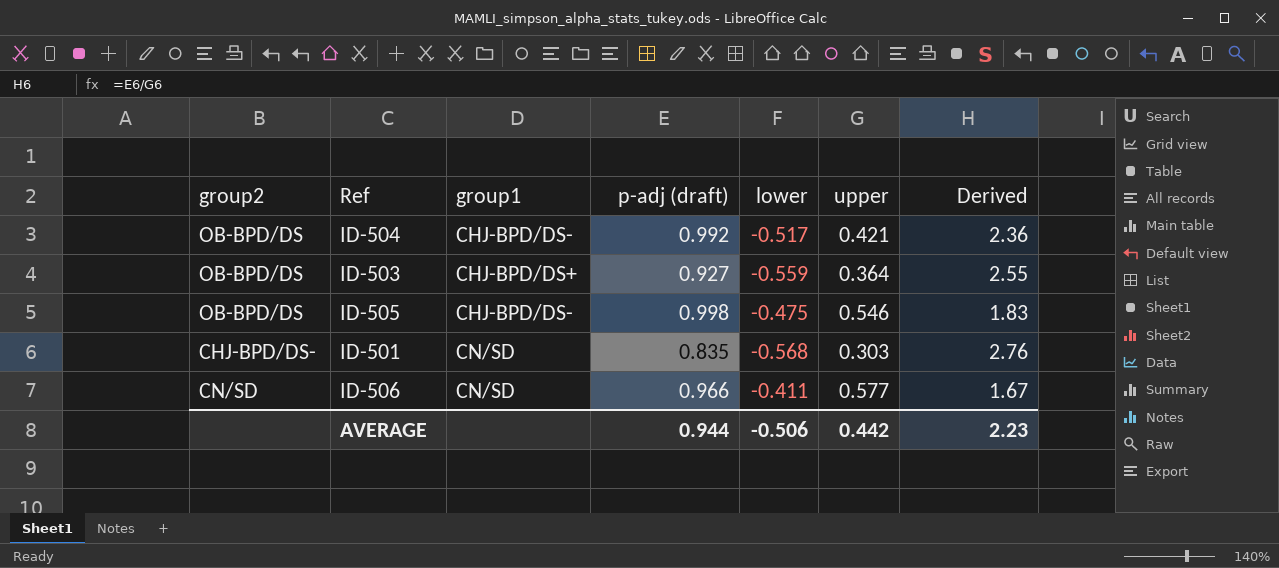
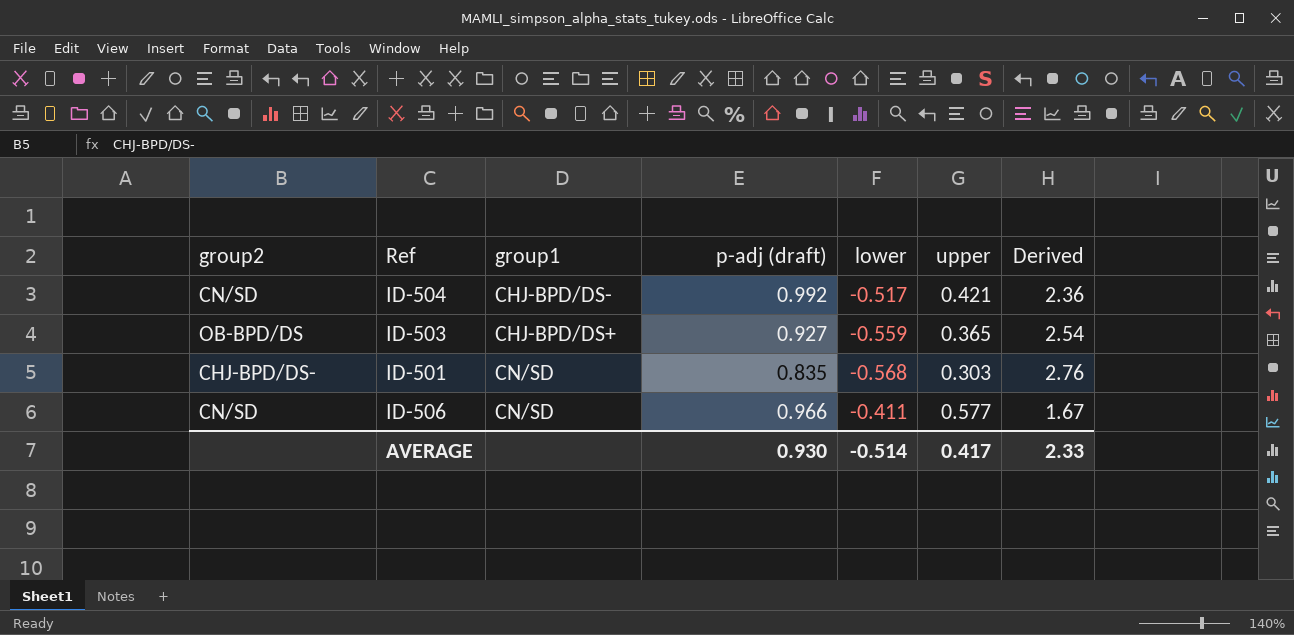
row ID-505: OB-BPD/DS | CHJ-BPD/DS- | 0.998 | -0.475 | 0.546 | 1.83 -> none
ID-504 | group2: OB-BPD/DS -> CN/SD
ID-503 | upper: 0.364 -> 0.365
ID-503 | Derived: 2.55 -> 2.54
AVERAGE | p-adj (draft): 0.944 -> 0.930
AVERAGE | lower: -0.506 -> -0.514
AVERAGE | upper: 0.442 -> 0.417
AVERAGE | Derived: 2.23 -> 2.33

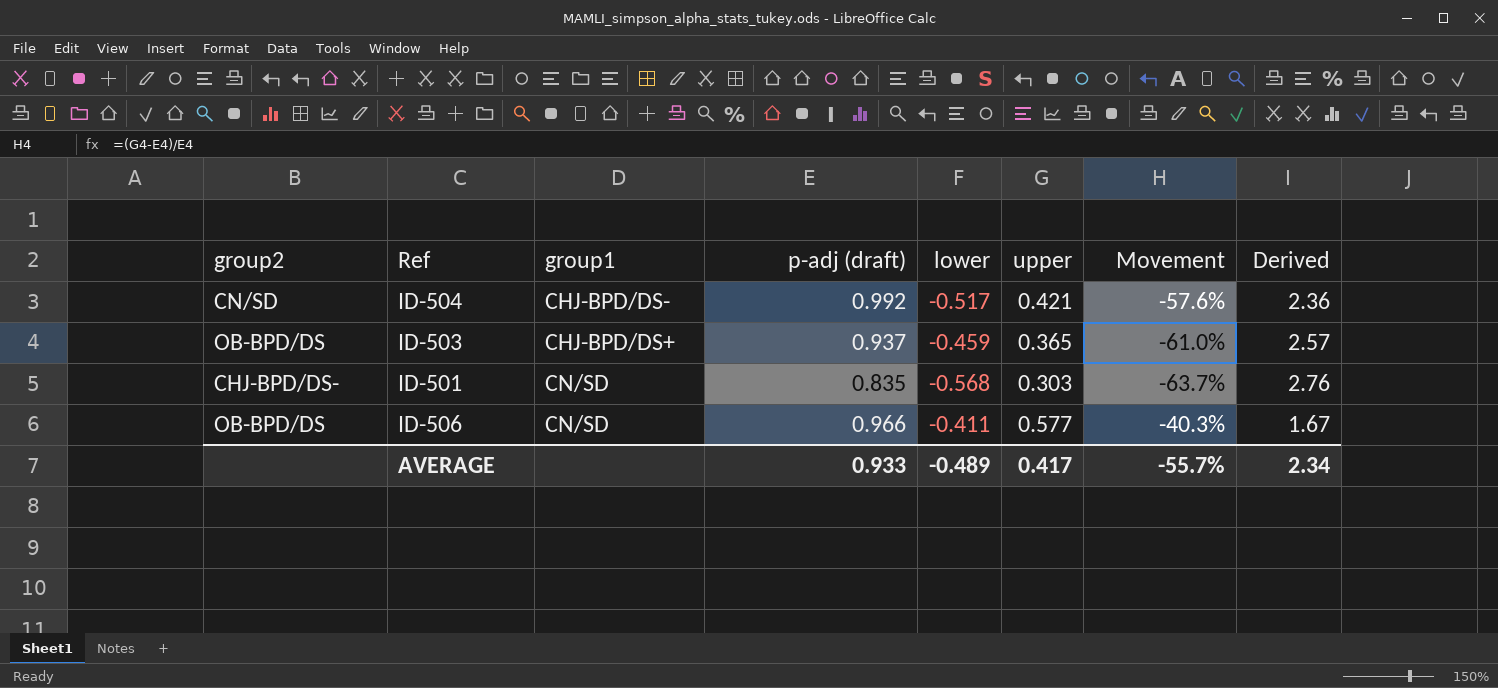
column Movement | formula: none -> ([upper] - [p-adj (draft)]) / [p-adj (draft)]
ID-503 | p-adj (draft): 0.927 -> 0.937
ID-503 | lower: -0.559 -> -0.459
ID-503 | Derived: 2.54 -> 2.57
ID-506 | group2: CN/SD -> OB-BPD/DS
AVERAGE | p-adj (draft): 0.930 -> 0.933
AVERAGE | lower: -0.514 -> -0.489
AVERAGE | Derived: 2.33 -> 2.34

